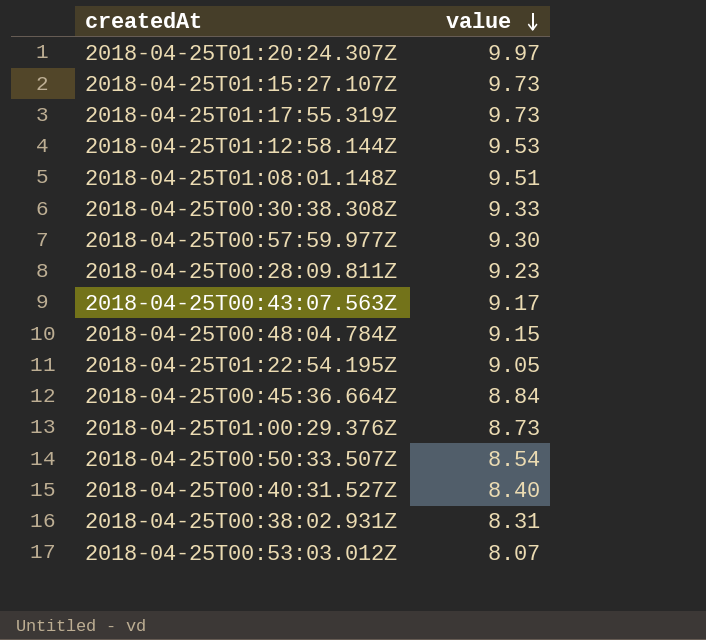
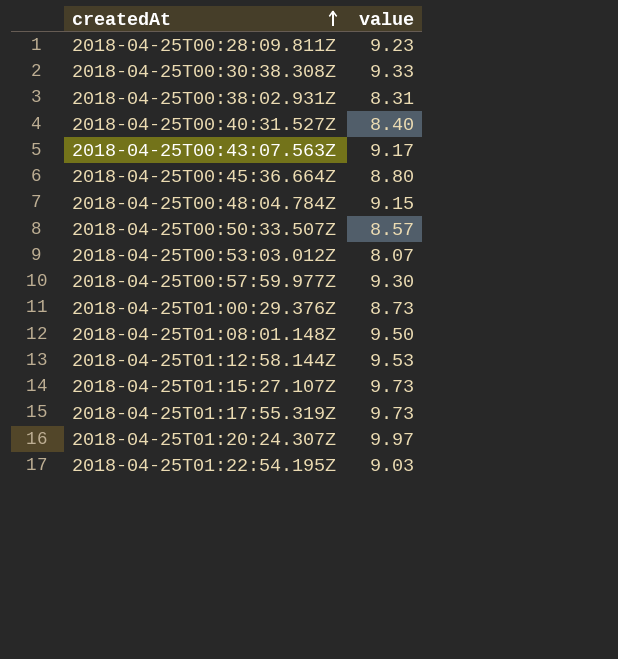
row order: value descending -> createdAt ascending
2018-04-25T00:45:36.664Z | value: 8.84 -> 8.80
2018-04-25T00:50:33.507Z | value: 8.54 -> 8.57
2018-04-25T01:08:01.148Z | value: 9.51 -> 9.50
2018-04-25T01:22:54.195Z | value: 9.05 -> 9.03

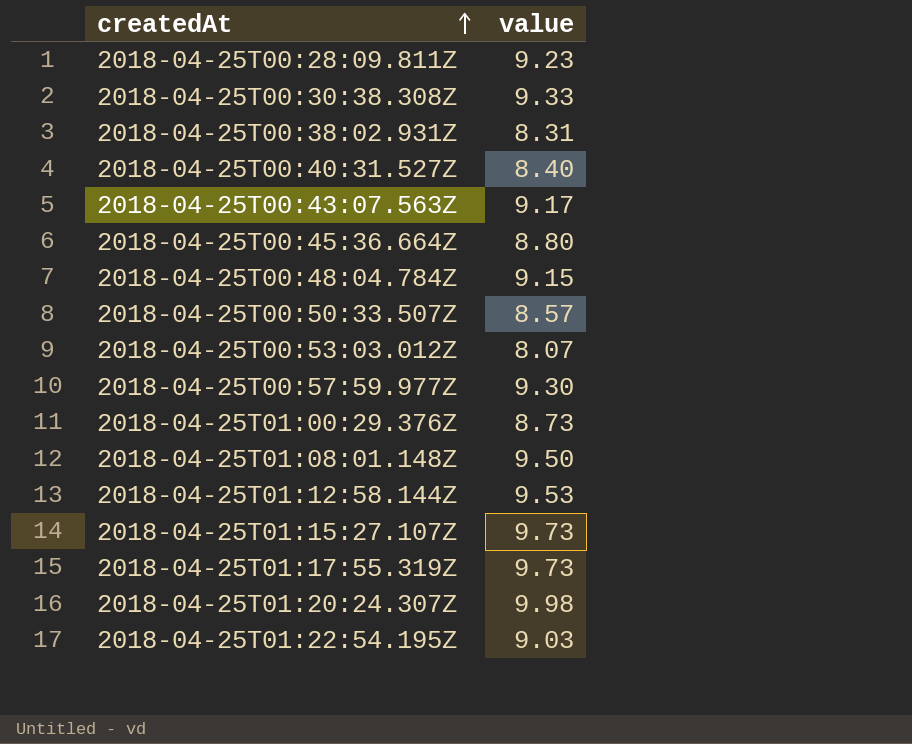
2018-04-25T01:20:24.307Z | value: 9.97 -> 9.98

